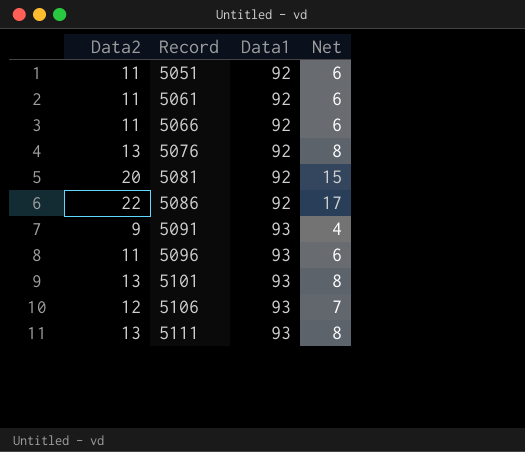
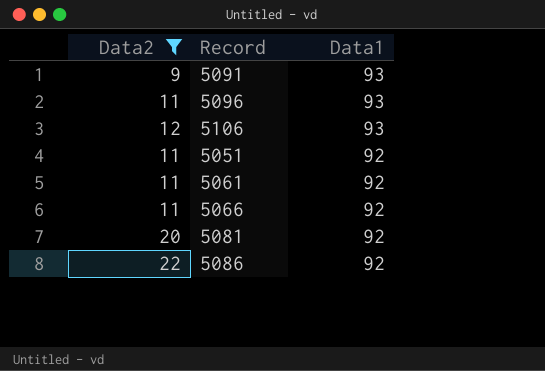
filter: none -> Data2 != 13
row order: Record ascending -> Data1 descending
column Net | formula: [Data2] - 5 -> none

